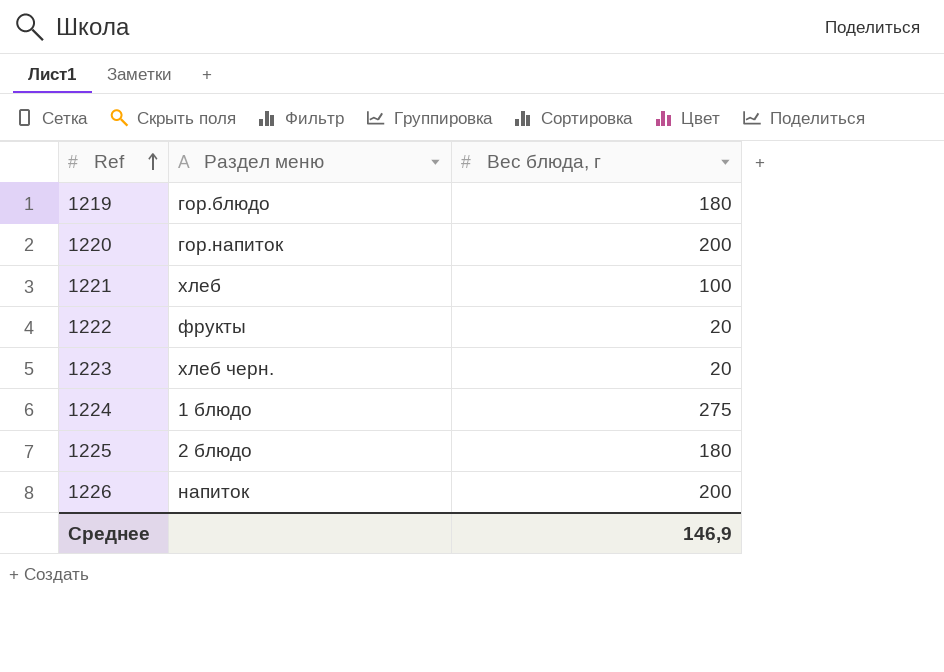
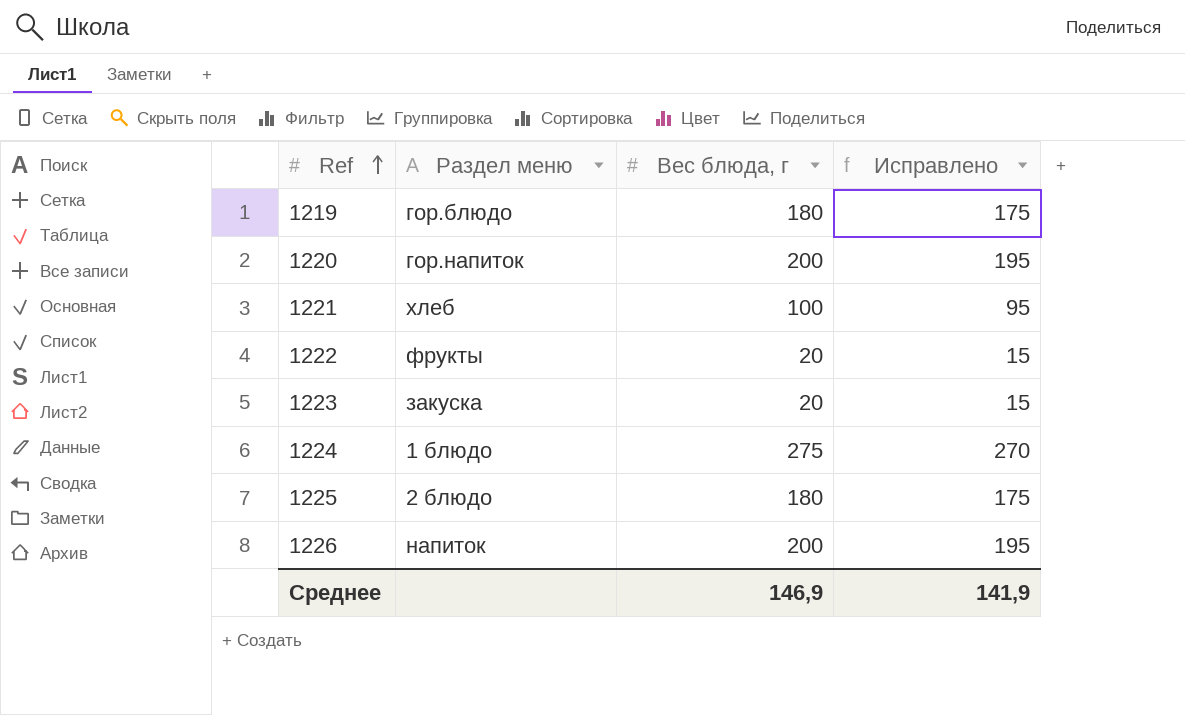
column Исправлено | formula: none -> [Вес блюда, г] - 5
1223 | Раздел меню: хлеб черн. -> закуска

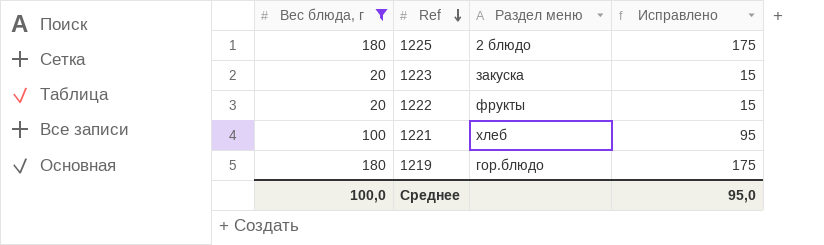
filter: none -> Вес блюда, г <= 180
row order: Ref ascending -> Ref descending
column Вес блюда, г | position: 3 -> 1
Среднее | Вес блюда, г: 146,9 -> 100,0
Среднее | Исправлено: 141,9 -> 95,0

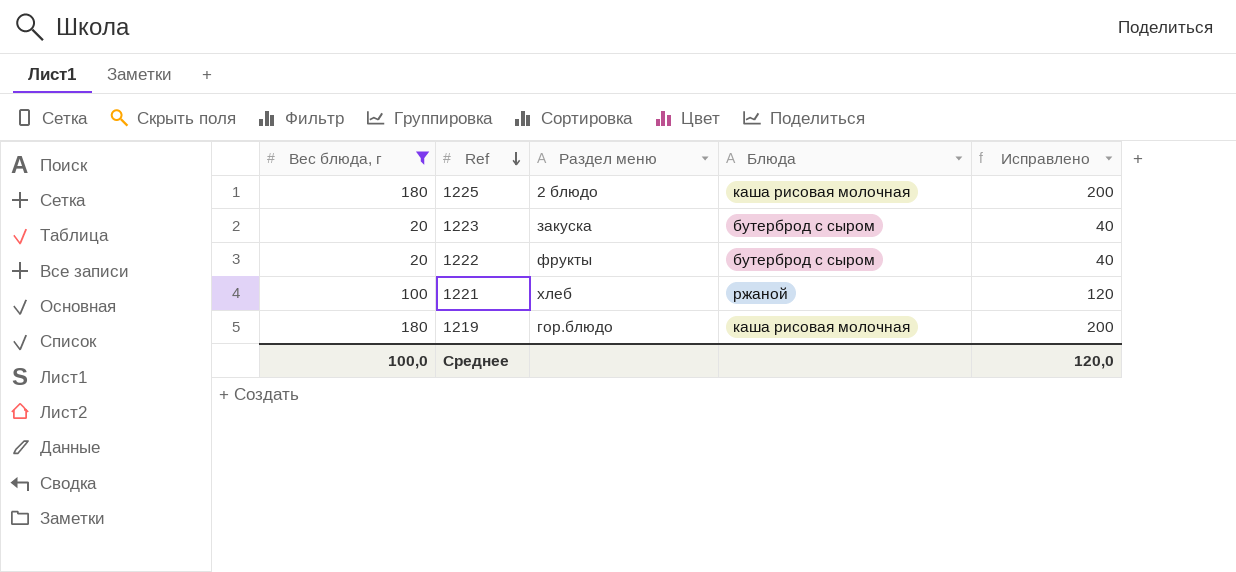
column Блюда | position: none -> 4
column Исправлено | formula: [Вес блюда, г] - 5 -> [Вес блюда, г] + 20
Среднее | Исправлено: 95,0 -> 120,0

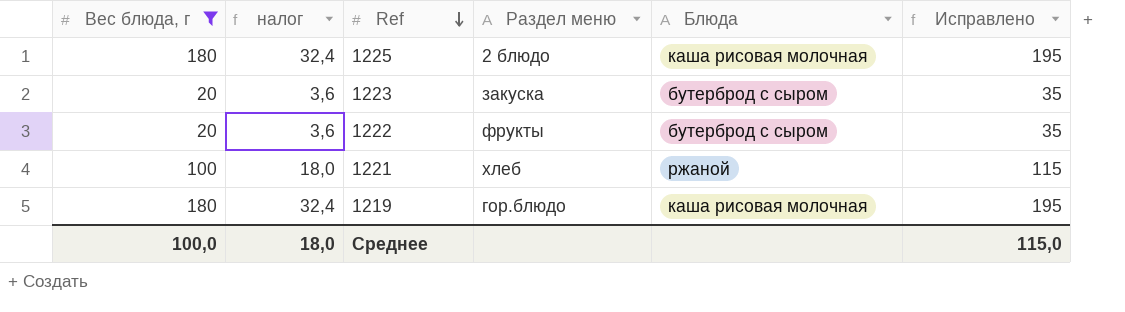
column налог | formula: none -> [Вес блюда, г] * 0,18
column Исправлено | formula: [Вес блюда, г] + 20 -> [Вес блюда, г] + 15
Среднее | Исправлено: 120,0 -> 115,0

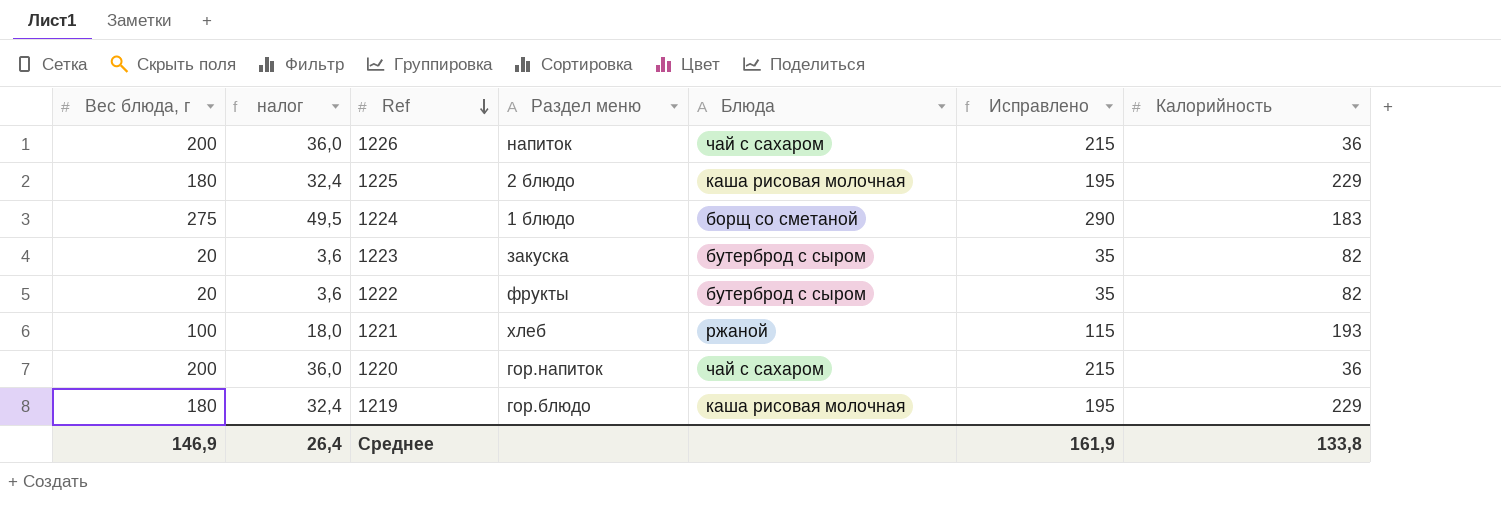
filter: Вес блюда, г <= 180 -> none
column Калорийность | position: none -> 7
Среднее | Вес блюда, г: 100,0 -> 146,9
Среднее | налог: 18,0 -> 26,4
Среднее | Исправлено: 115,0 -> 161,9

